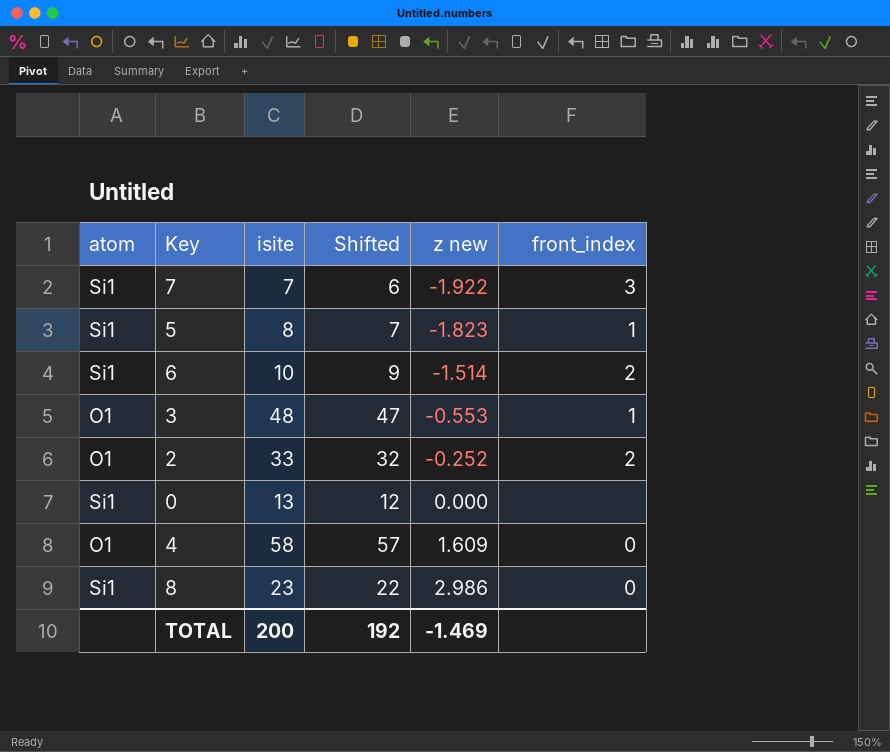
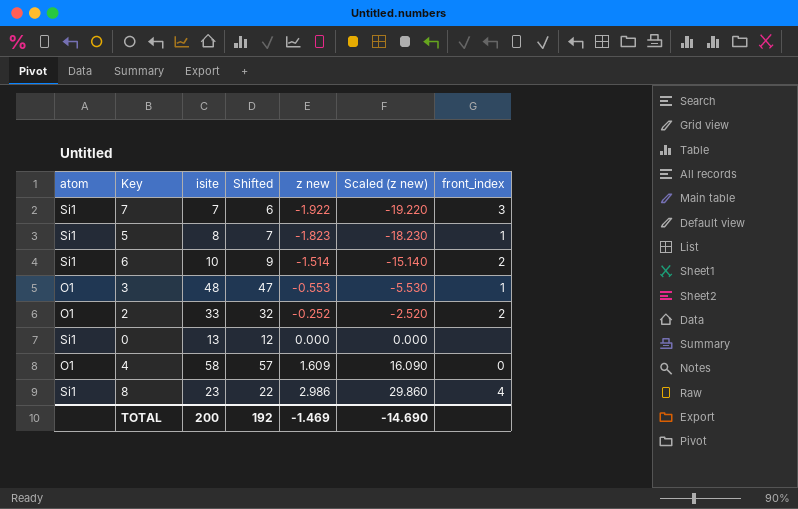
column Scaled (z new) | formula: none -> [z new] * 10
8 | front_index: 0 -> 4

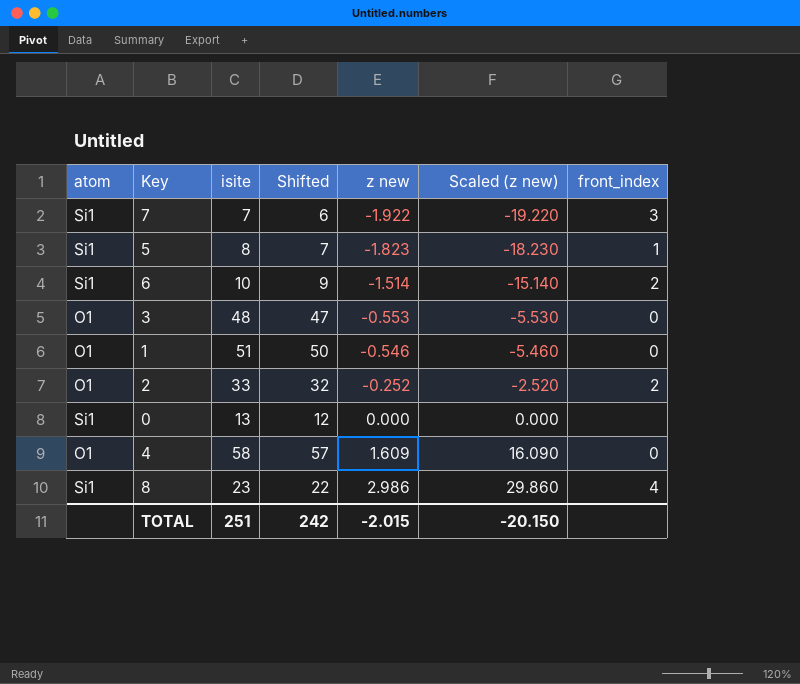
3 | front_index: 1 -> 0
row 1: none -> O1 | 51 | 50 | -0.546 | -5.460 | 0
TOTAL | isite: 200 -> 251
TOTAL | Shifted: 192 -> 242
TOTAL | z new: -1.469 -> -2.015
TOTAL | Scaled (z new): -14.690 -> -20.150

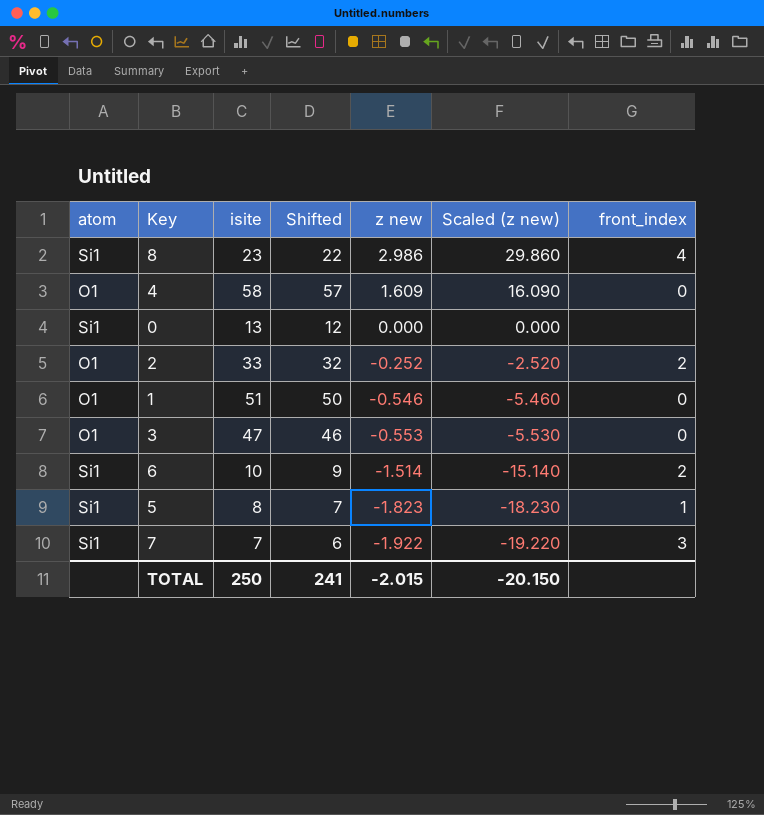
row order: z new ascending -> z new descending
3 | isite: 48 -> 47
3 | Shifted: 47 -> 46
TOTAL | isite: 251 -> 250
TOTAL | Shifted: 242 -> 241

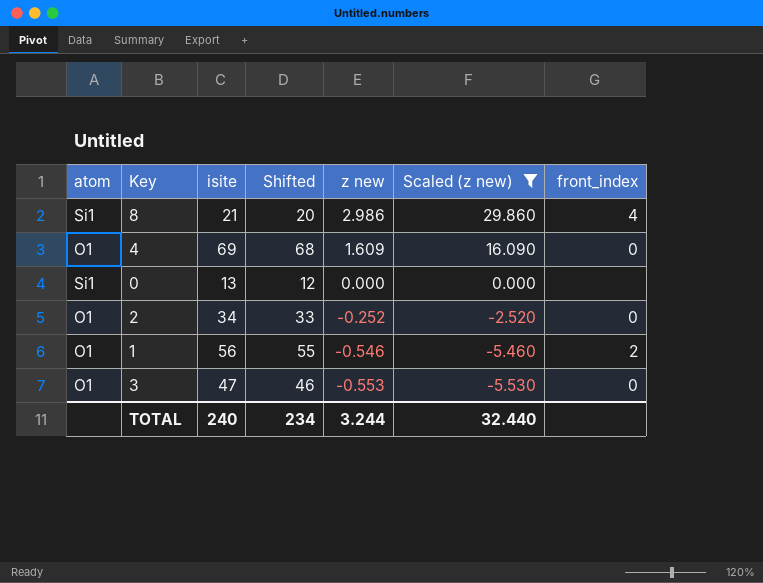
filter: none -> Scaled (z new) >= -5.530
8 | isite: 23 -> 21
8 | Shifted: 22 -> 20
4 | isite: 58 -> 69
4 | Shifted: 57 -> 68
2 | isite: 33 -> 34
2 | Shifted: 32 -> 33
2 | front_index: 2 -> 0
1 | isite: 51 -> 56
1 | Shifted: 50 -> 55
1 | front_index: 0 -> 2
TOTAL | isite: 250 -> 240
TOTAL | Shifted: 241 -> 234
TOTAL | z new: -2.015 -> 3.244
TOTAL | Scaled (z new): -20.150 -> 32.440

